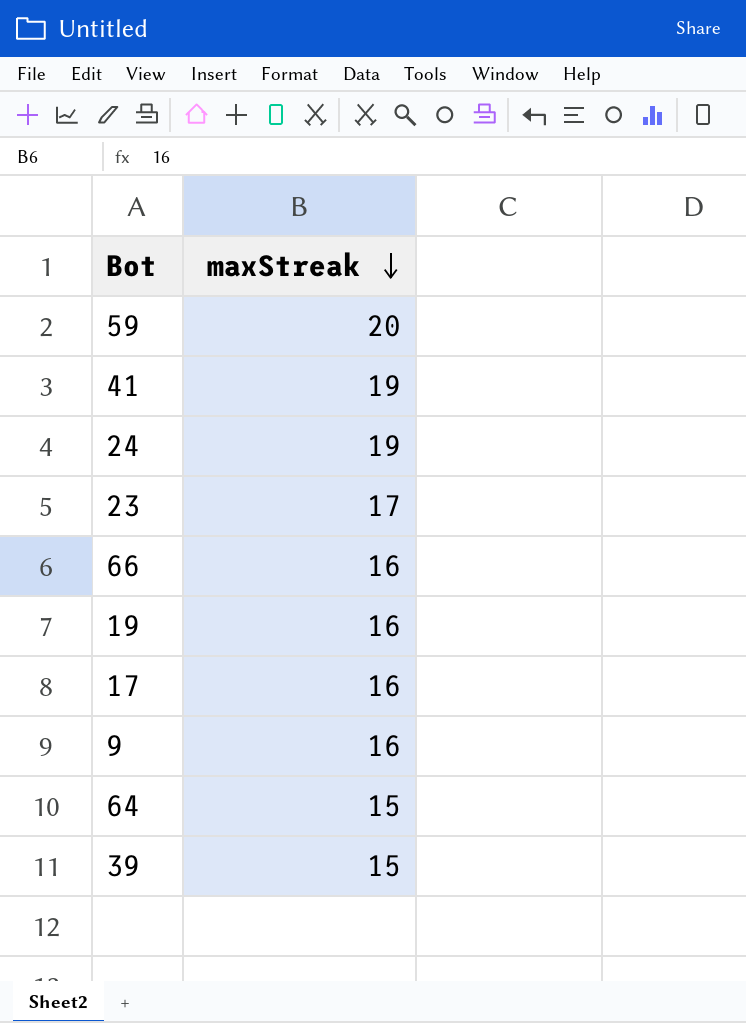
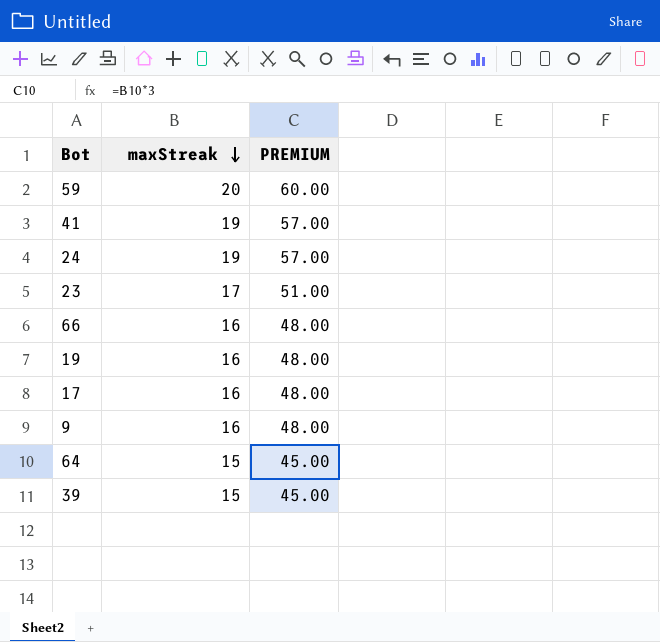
column PREMIUM | formula: none -> [maxStreak] * 3

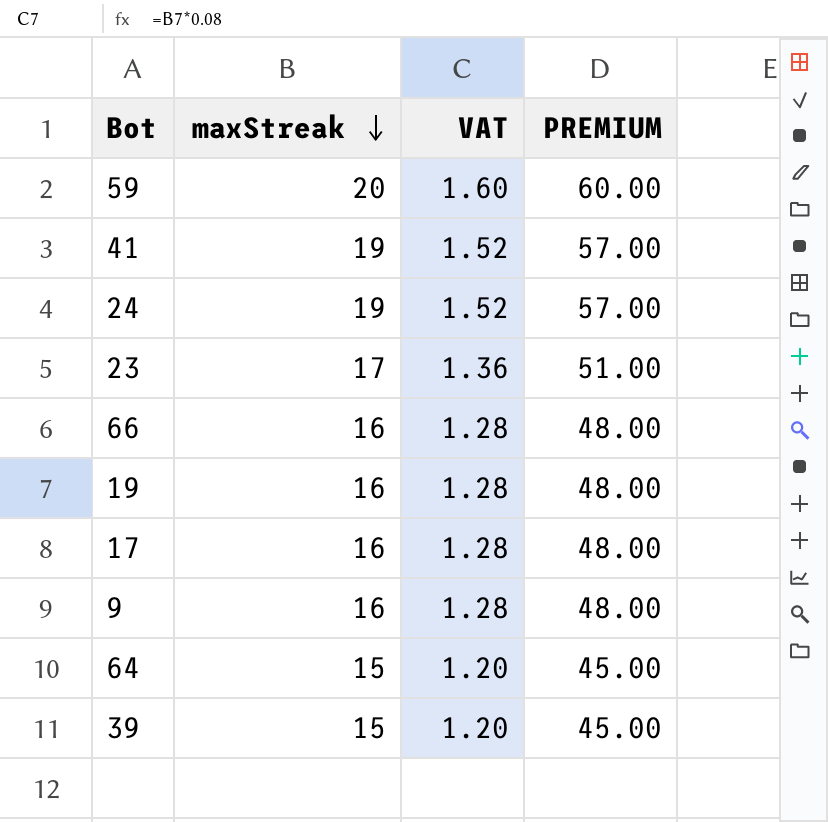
column VAT | formula: none -> [maxStreak] * 0.08

